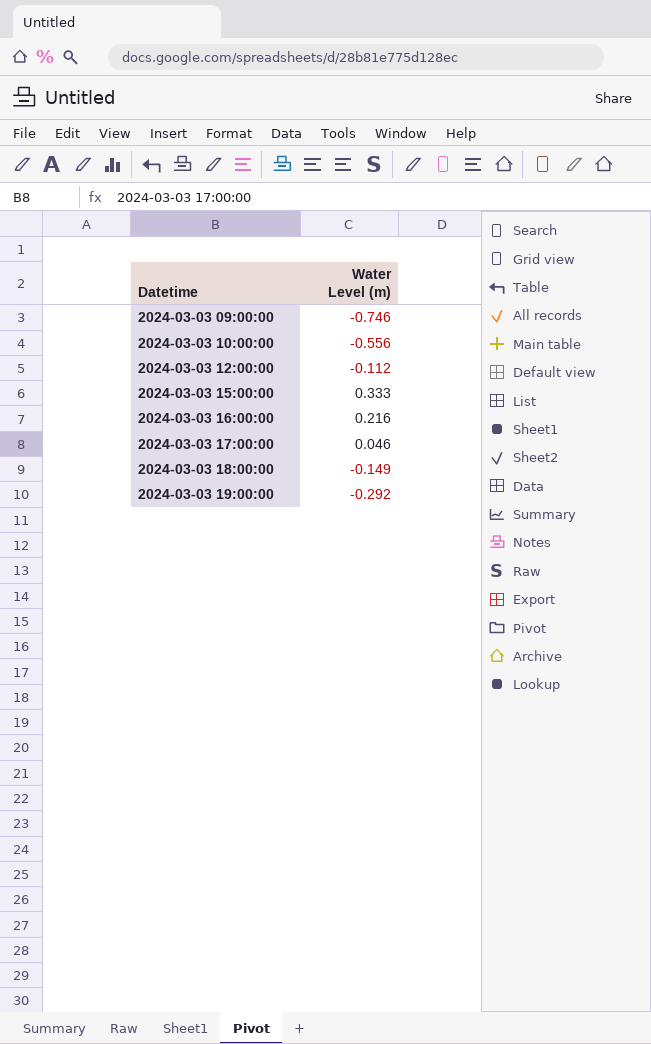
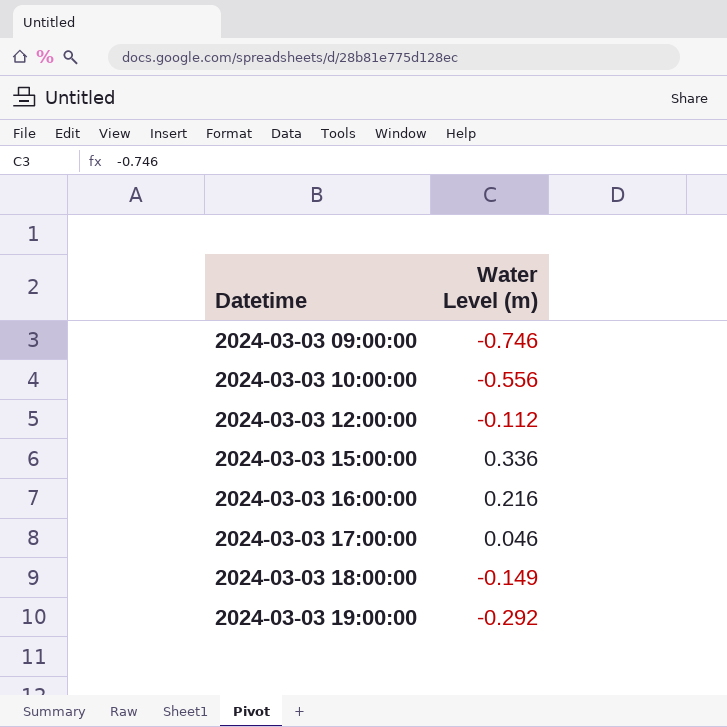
2024-03-03 15:00:00 | Water Level (m): 0.333 -> 0.336

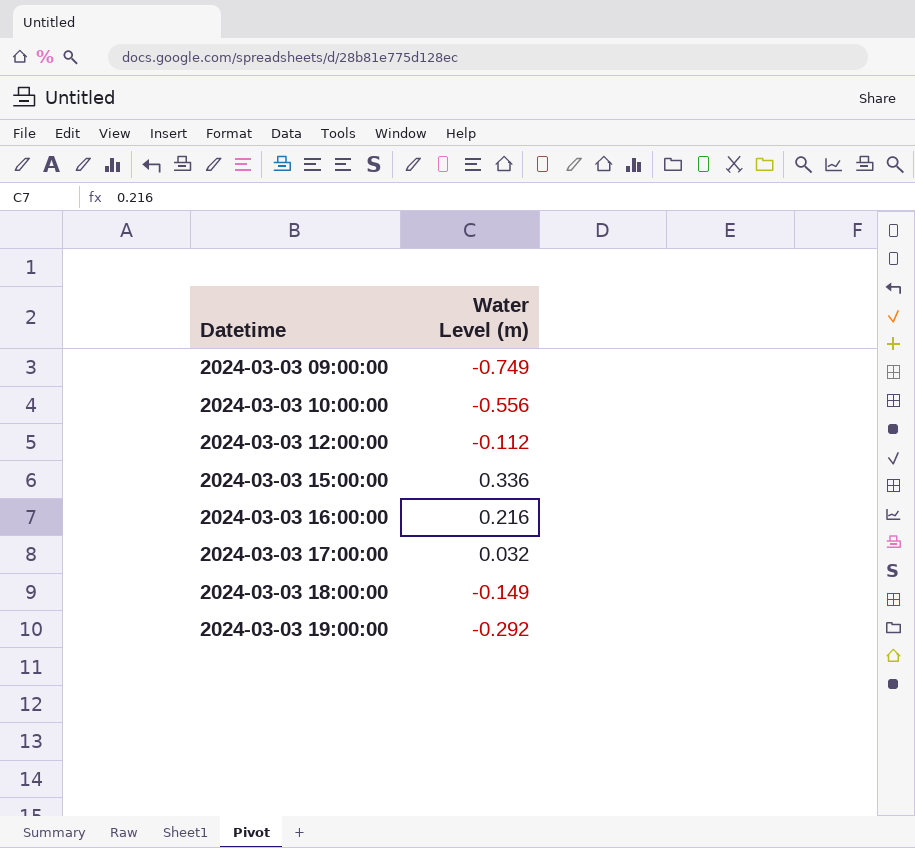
2024-03-03 09:00:00 | Water Level (m): -0.746 -> -0.749
2024-03-03 17:00:00 | Water Level (m): 0.046 -> 0.032

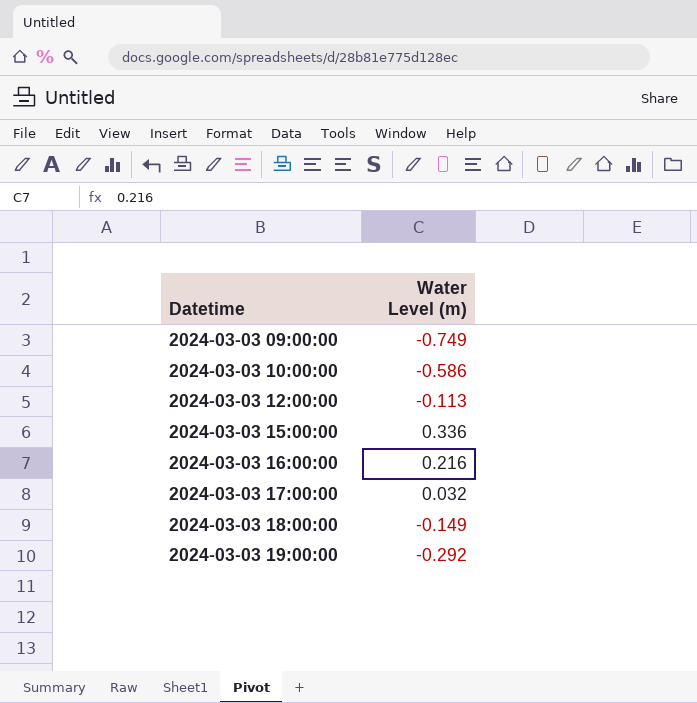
2024-03-03 10:00:00 | Water Level (m): -0.556 -> -0.586
2024-03-03 12:00:00 | Water Level (m): -0.112 -> -0.113

